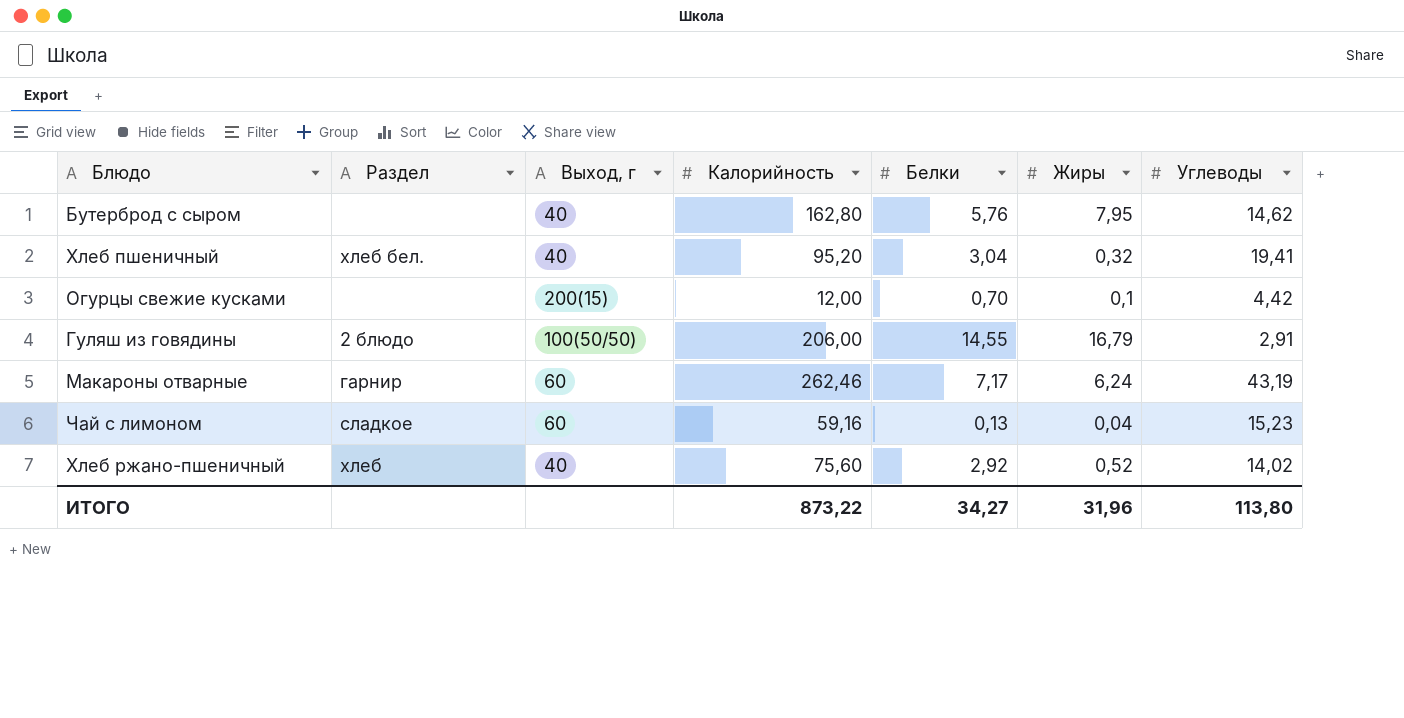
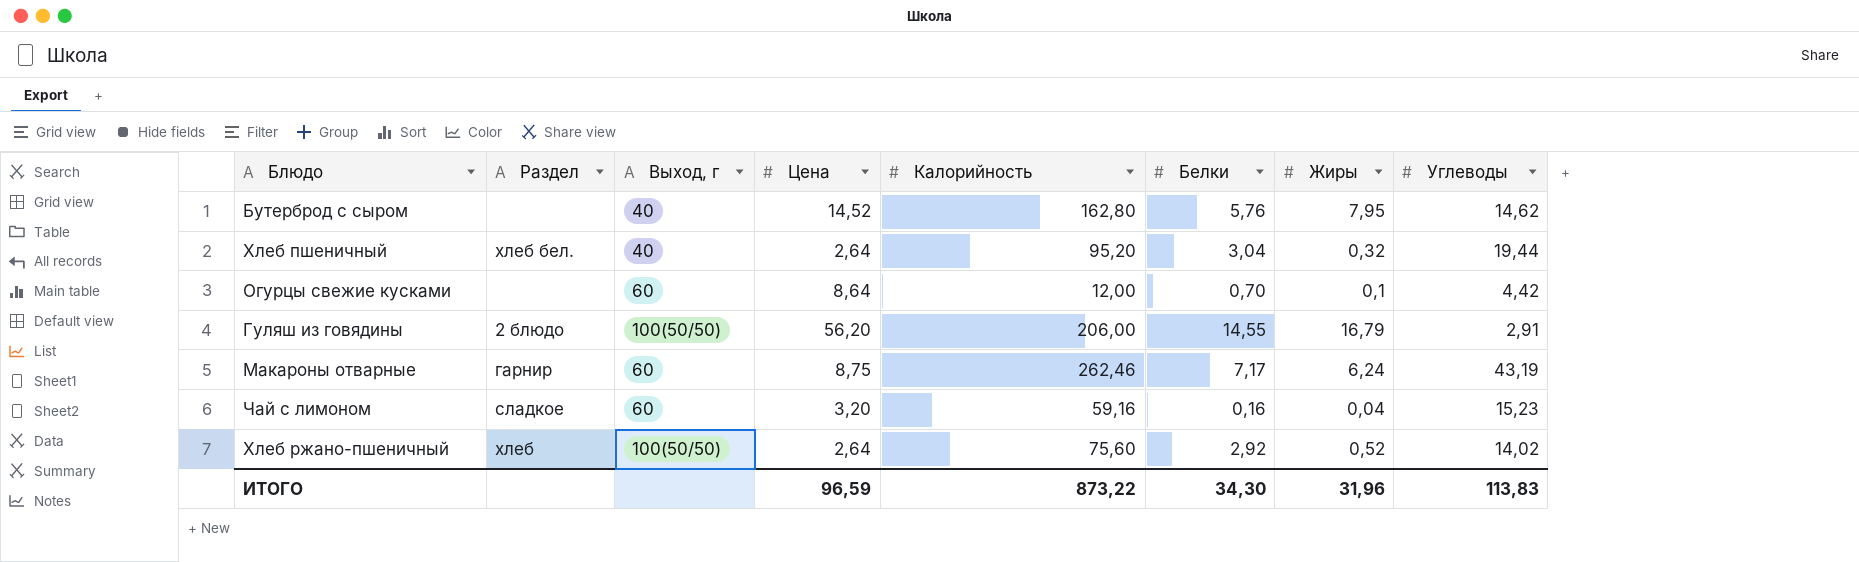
column Цена | position: none -> 4
Хлеб пшеничный | Углеводы: 19,41 -> 19,44
Огурцы свежие кусками | Выход, г: 200(15) -> 60
Чай с лимоном | Белки: 0,13 -> 0,16
Хлеб ржано-пшеничный | Выход, г: 40 -> 100(50/50)
ИТОГО | Белки: 34,27 -> 34,30
ИТОГО | Углеводы: 113,80 -> 113,83

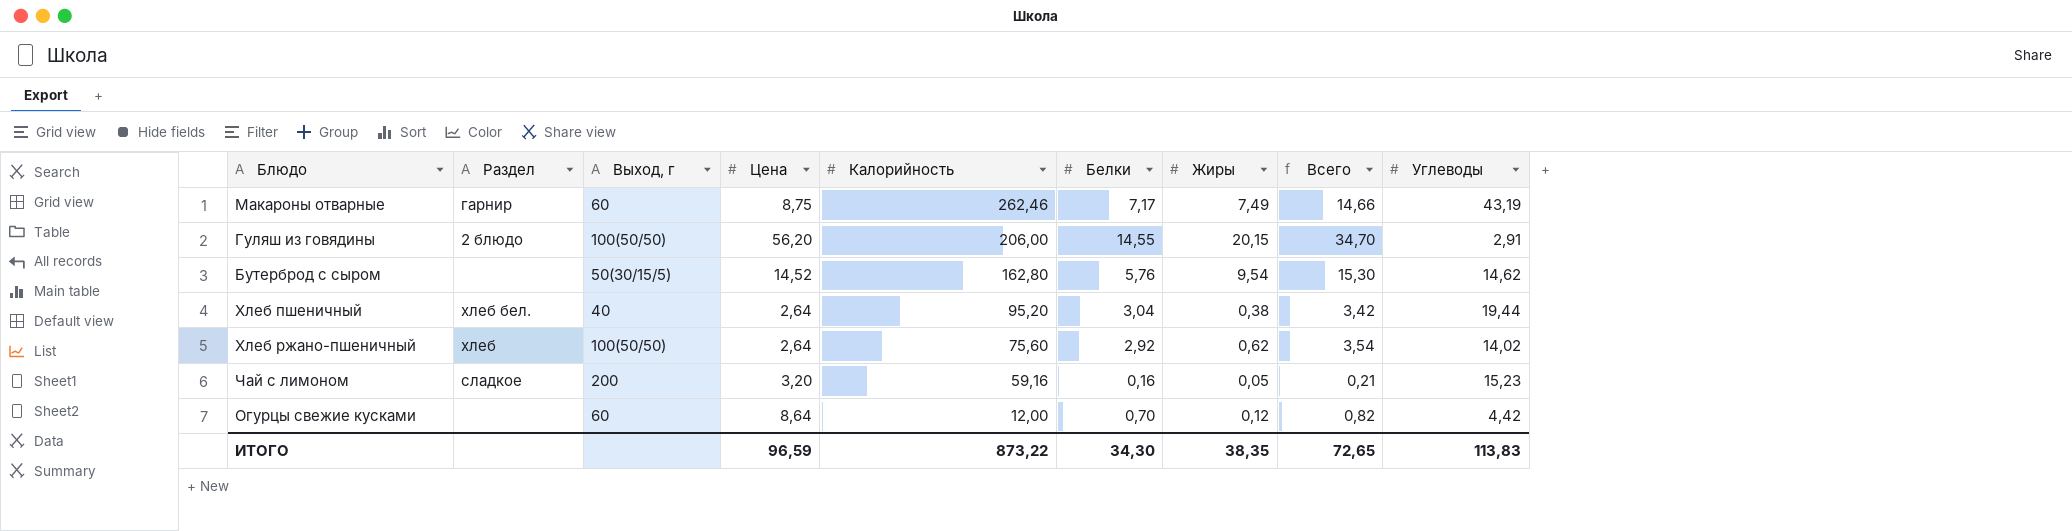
row order: none -> Калорийность descending
column Всего | formula: none -> [Белки] + [Жиры]
Макароны отварные | Жиры: 6,24 -> 7,49
Гуляш из говядины | Жиры: 16,79 -> 20,15
Бутерброд с сыром | Выход, г: 40 -> 50(30/15/5)
Бутерброд с сыром | Жиры: 7,95 -> 9,54
Хлеб пшеничный | Жиры: 0,32 -> 0,38
Хлеб ржано-пшеничный | Жиры: 0,52 -> 0,62
Чай с лимоном | Выход, г: 60 -> 200
Чай с лимоном | Жиры: 0,04 -> 0,05
Огурцы свежие кусками | Жиры: 0,1 -> 0,12
ИТОГО | Жиры: 31,96 -> 38,35

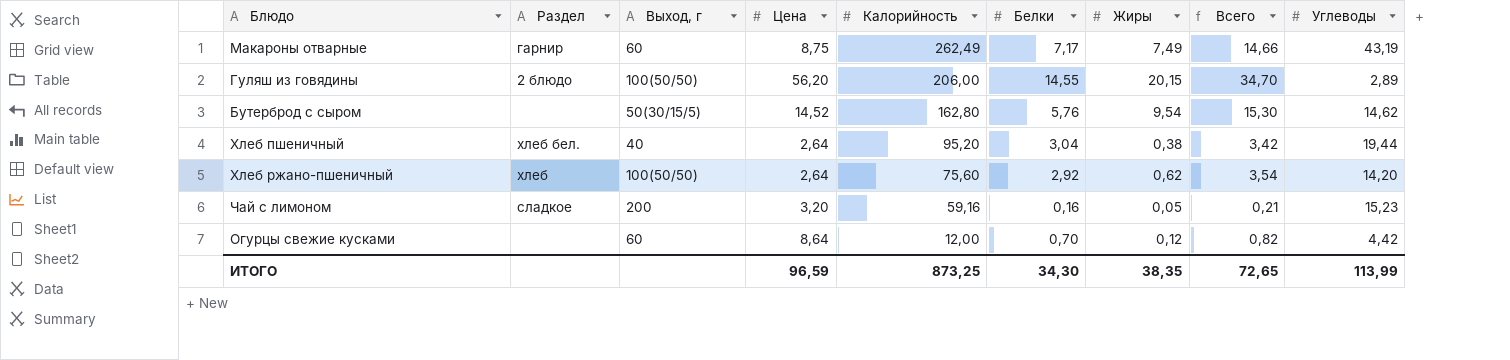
Макароны отварные | Калорийность: 262,46 -> 262,49
Гуляш из говядины | Углеводы: 2,91 -> 2,89
Хлеб ржано-пшеничный | Углеводы: 14,02 -> 14,20
ИТОГО | Калорийность: 873,22 -> 873,25
ИТОГО | Углеводы: 113,83 -> 113,99

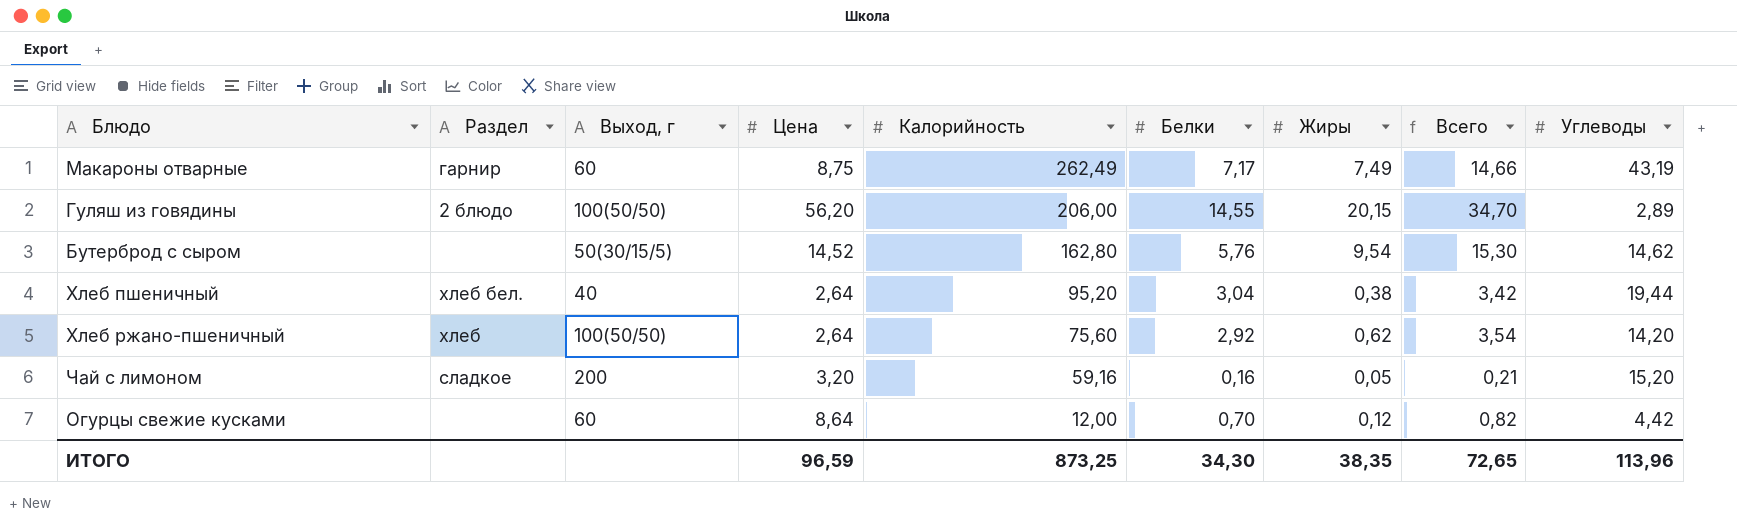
Чай с лимоном | Углеводы: 15,23 -> 15,20
ИТОГО | Углеводы: 113,99 -> 113,96

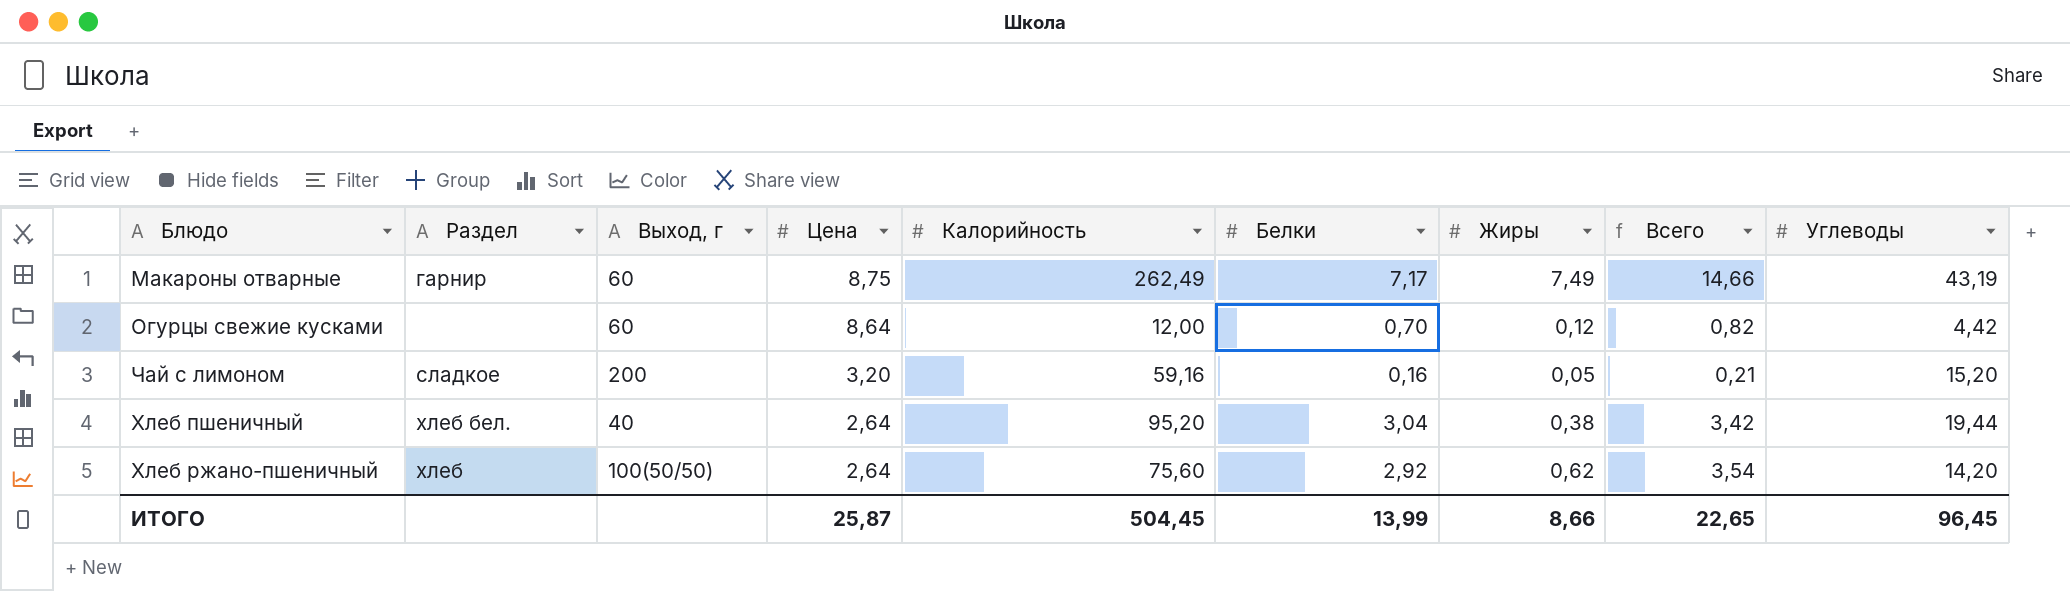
row order: Калорийность descending -> Цена descending
row Гуляш из говядины: 2 блюдо | 100(50/50) | 56,20 | 206,00 | 14,55 | 20,15 | 34,70 | 2,89 -> none
row Бутерброд с сыром: none | 50(30/15/5) | 14,52 | 162,80 | 5,76 | 9,54 | 15,30 | 14,62 -> none
ИТОГО | Цена: 96,59 -> 25,87
ИТОГО | Калорийность: 873,25 -> 504,45
ИТОГО | Белки: 34,30 -> 13,99
ИТОГО | Жиры: 38,35 -> 8,66
ИТОГО | Всего: 72,65 -> 22,65
ИТОГО | Углеводы: 113,96 -> 96,45

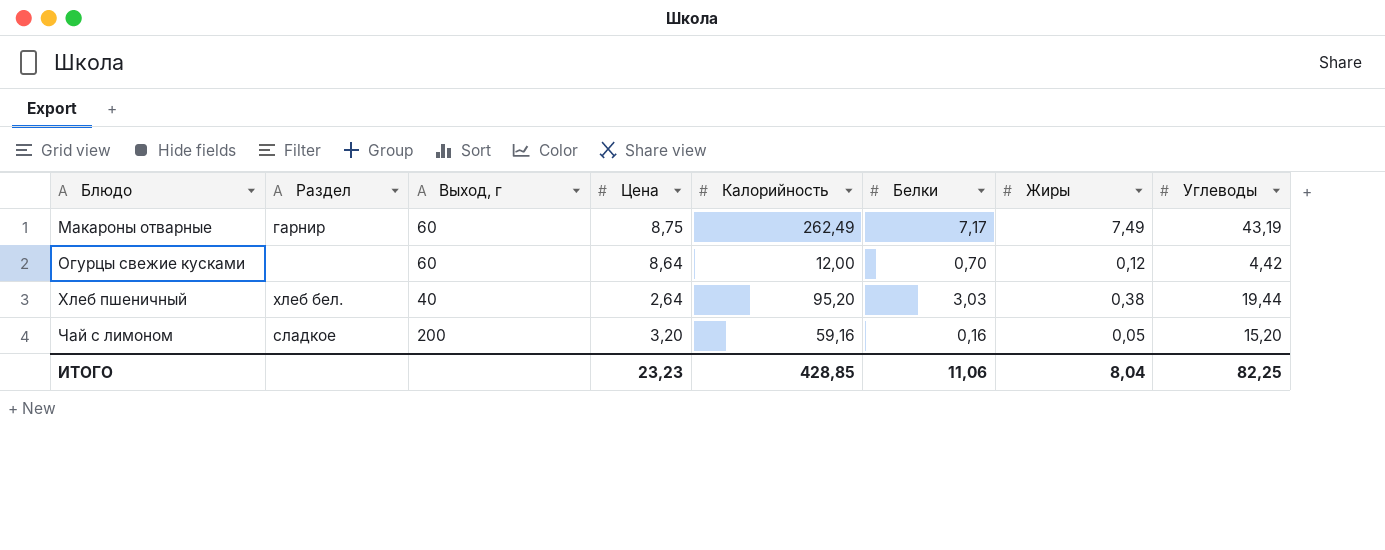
row order: Цена descending -> Блюдо ascending
column Всего | formula: [Белки] + [Жиры] -> none
row Хлеб ржано-пшеничный: хлеб | 100(50/50) | 2,64 | 75,60 | 2,92 | 0,62 | 3,54 | 14,20 -> none
Хлеб пшеничный | Белки: 3,04 -> 3,03
ИТОГО | Цена: 25,87 -> 23,23
ИТОГО | Калорийность: 504,45 -> 428,85
ИТОГО | Белки: 13,99 -> 11,06
ИТОГО | Жиры: 8,66 -> 8,04
ИТОГО | Углеводы: 96,45 -> 82,25

